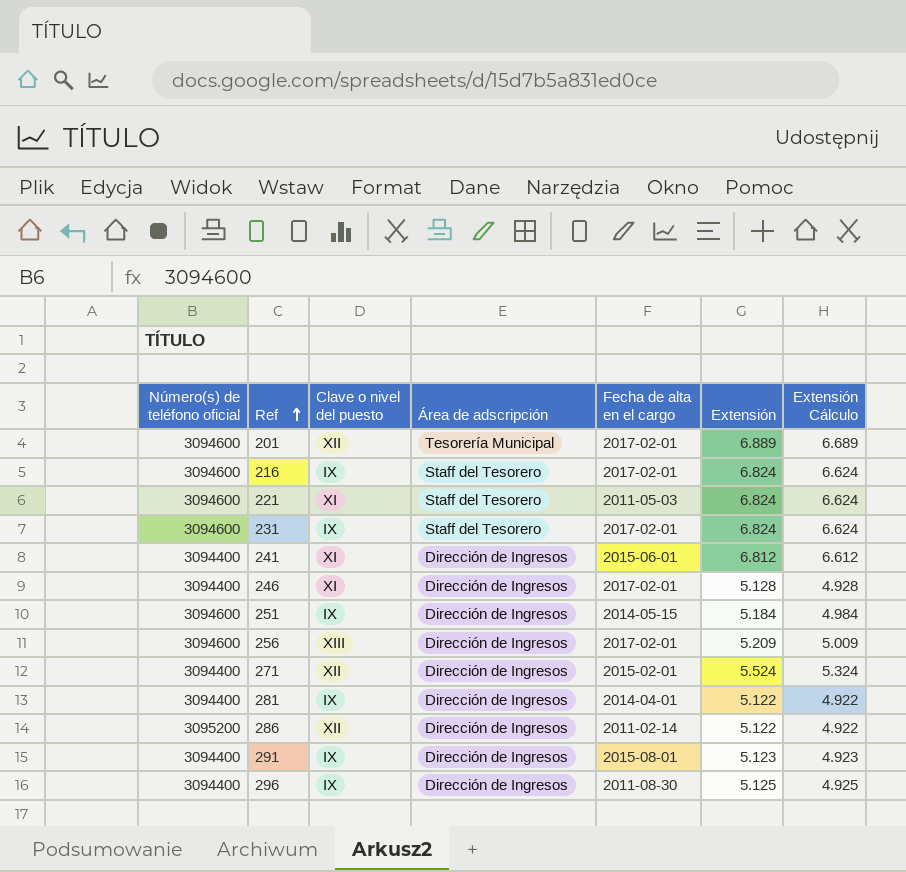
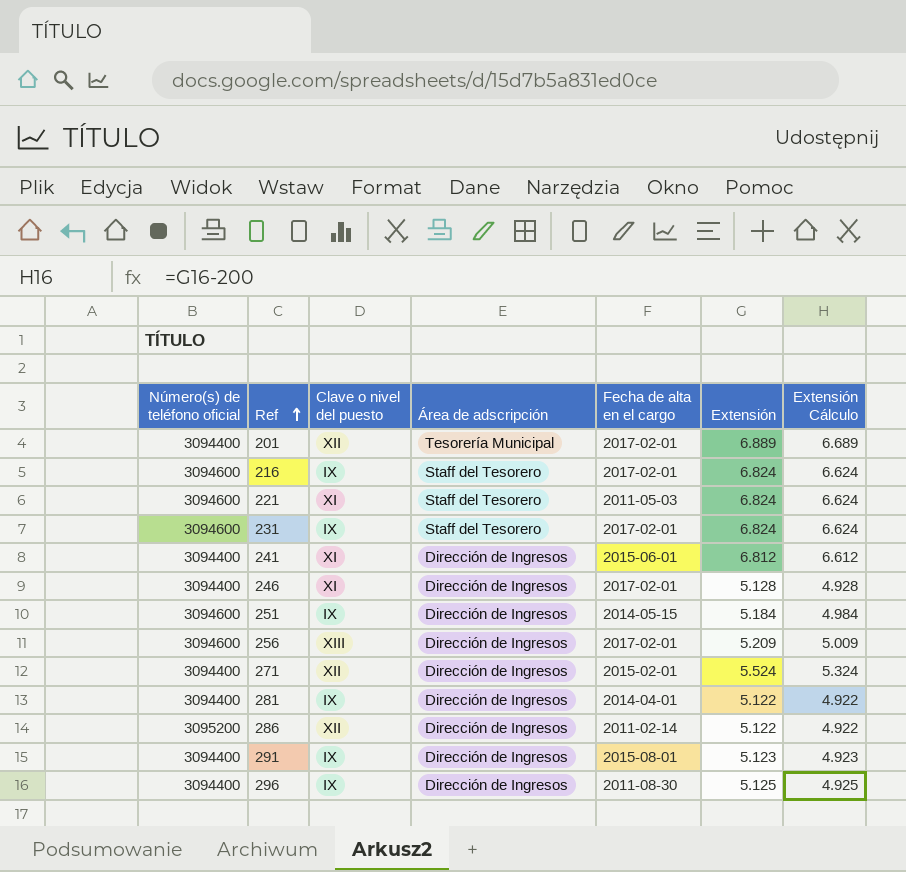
201 | Número(s) de teléfono oficial: 3094600 -> 3094400

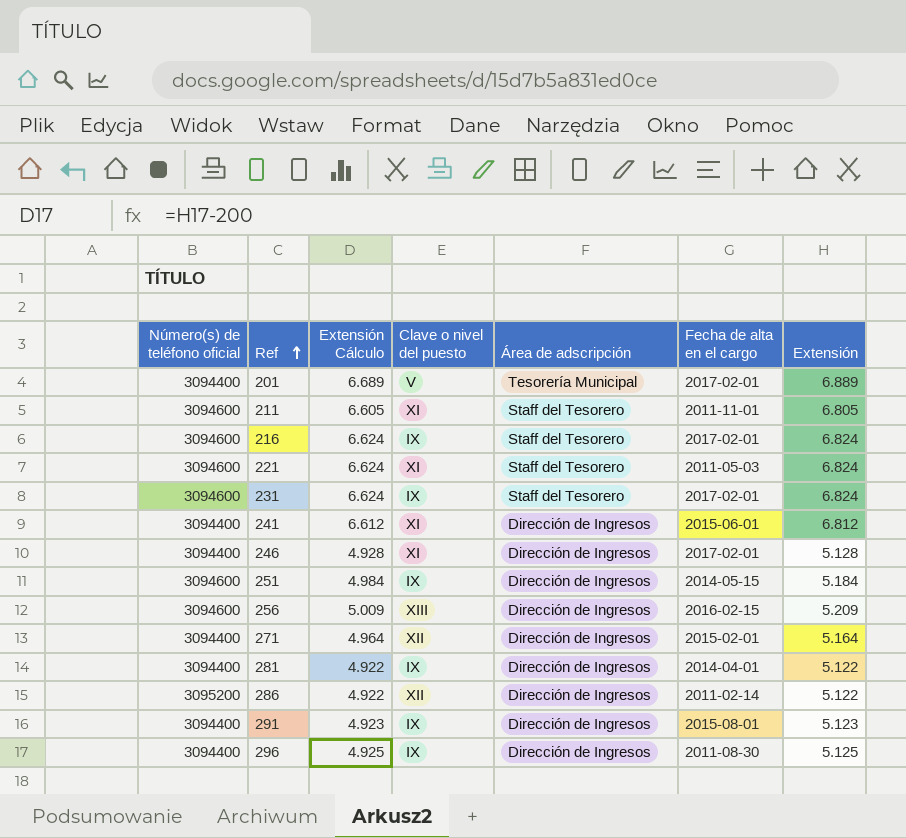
column Extensión Cálculo | position: 7 -> 3
201 | Clave o nivel del puesto: XII -> V
row 211: none -> 3094600 | 6.605 | XI | Staff del Tesorero | 2011-11-01 | 6.805
256 | Fecha de alta en el cargo: 2017-02-01 -> 2016-02-15
271 | Extensión Cálculo: 5.324 -> 4.964
271 | Extensión: 5.524 -> 5.164

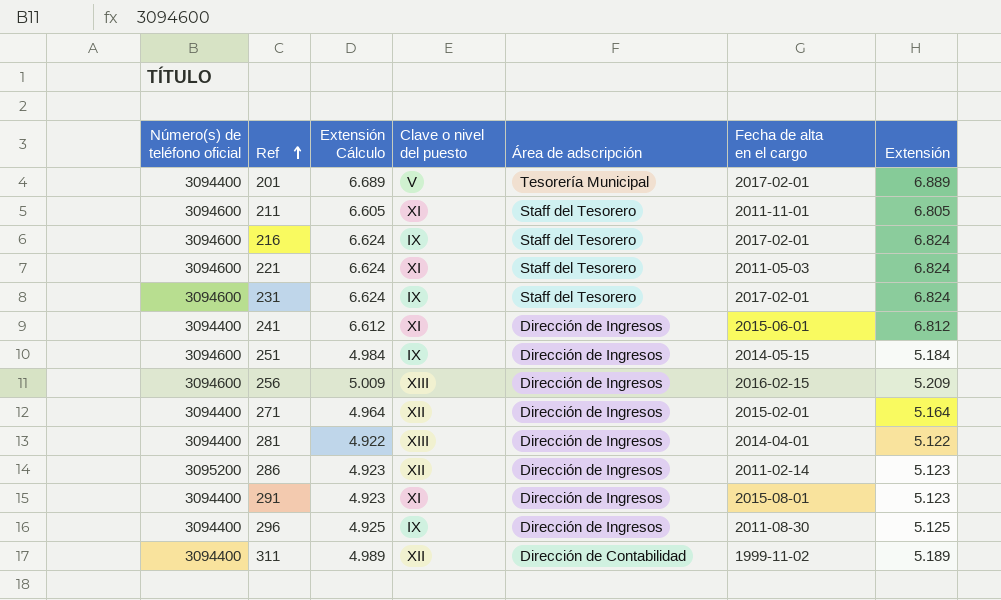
row 246: 3094400 | 4.928 | XI | Dirección de Ingresos | 2017-02-01 | 5.128 -> none
281 | Clave o nivel del puesto: IX -> XIII
286 | Extensión Cálculo: 4.922 -> 4.923
286 | Extensión: 5.122 -> 5.123
291 | Clave o nivel del puesto: IX -> XI
row 311: none -> 3094400 | 4.989 | XII | Dirección de Contabilidad | 1999-11-02 | 5.189

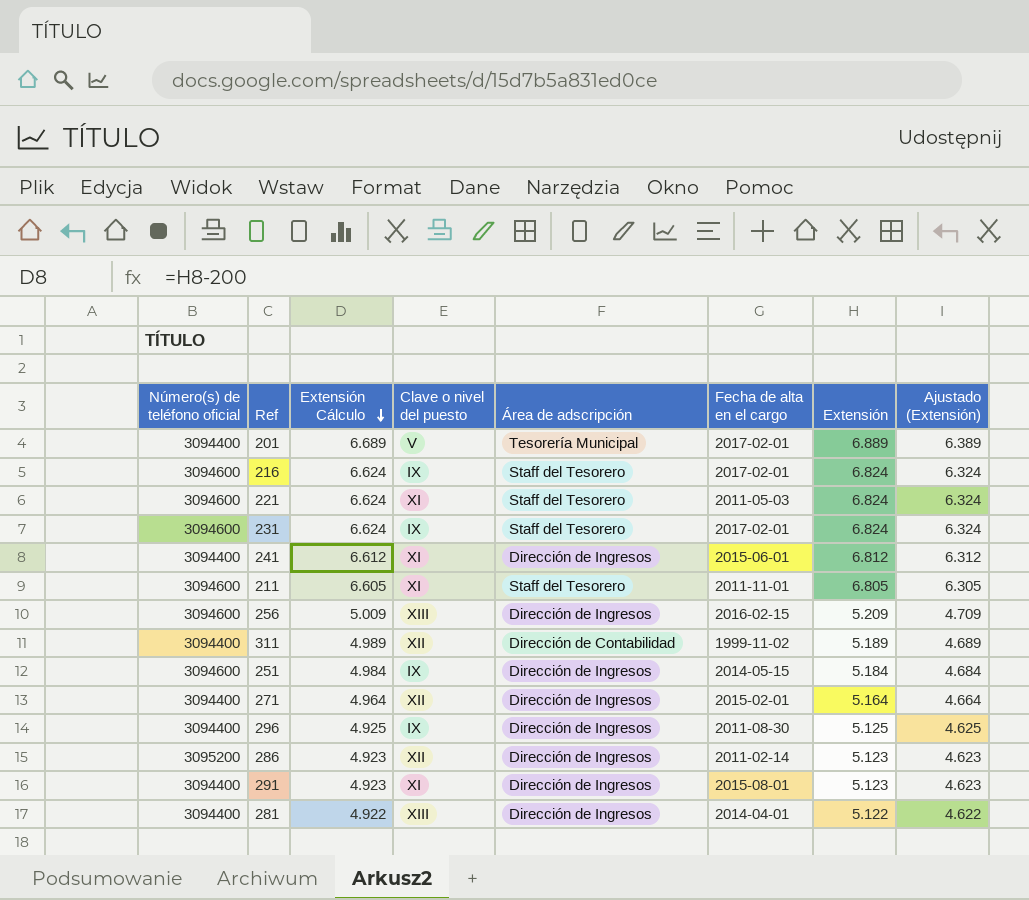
row order: Ref ascending -> Extensión Cálculo descending
column Ajustado (Extensión) | formula: none -> [Extensión] - 500

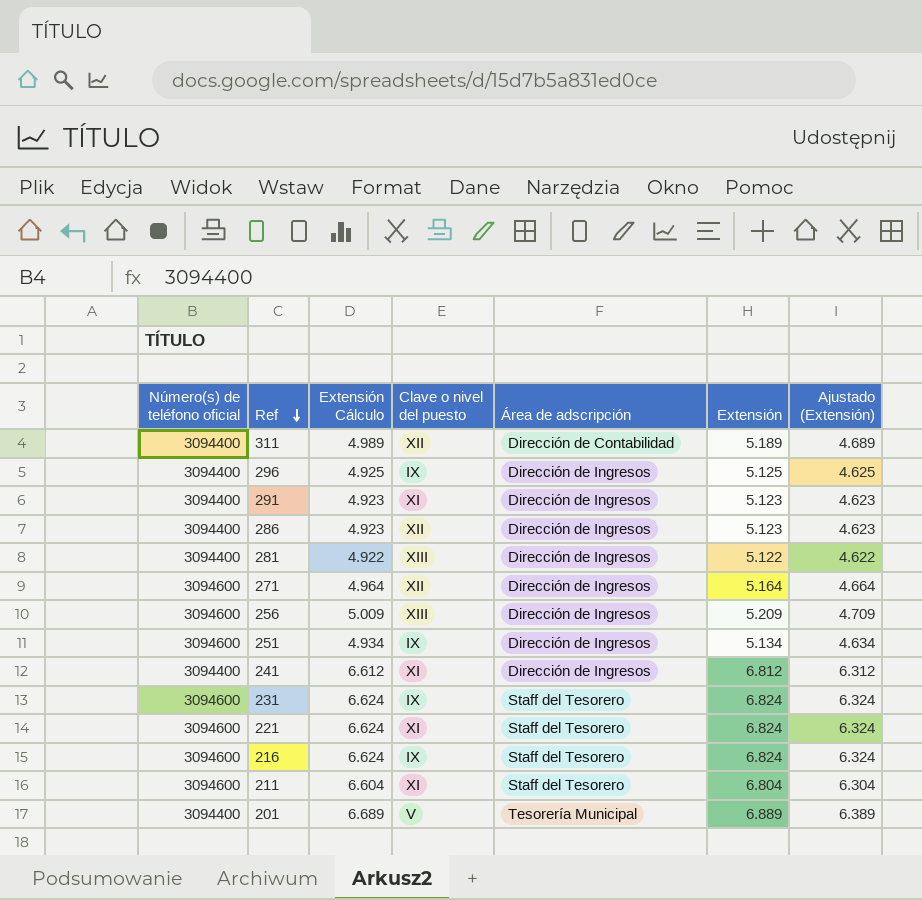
row order: Extensión Cálculo descending -> Ref descending
column Fecha de alta en el cargo | position: 6 -> none
286 | Número(s) de teléfono oficial: 3095200 -> 3094400
271 | Número(s) de teléfono oficial: 3094400 -> 3094600
251 | Extensión Cálculo: 4.984 -> 4.934
251 | Extensión: 5.184 -> 5.134
251 | Ajustado (Extensión): 4.684 -> 4.634
211 | Extensión Cálculo: 6.605 -> 6.604
211 | Extensión: 6.805 -> 6.804
211 | Ajustado (Extensión): 6.305 -> 6.304

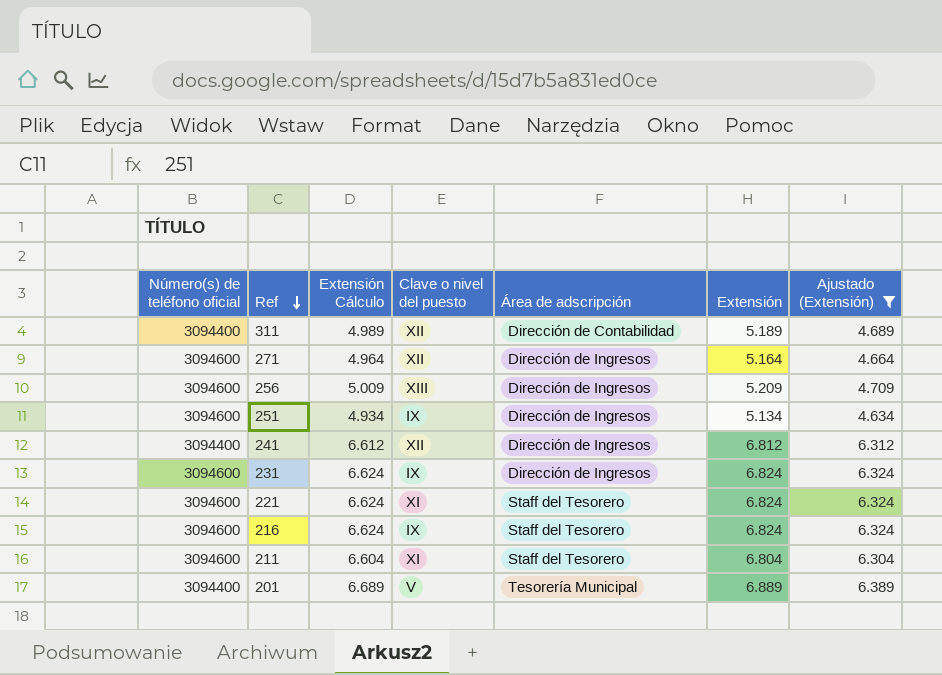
filter: none -> Ajustado (Extensión) >= 4.634
241 | Clave o nivel del puesto: XI -> XII
231 | Área de adscripción: Staff del Tesorero -> Dirección de Ingresos

